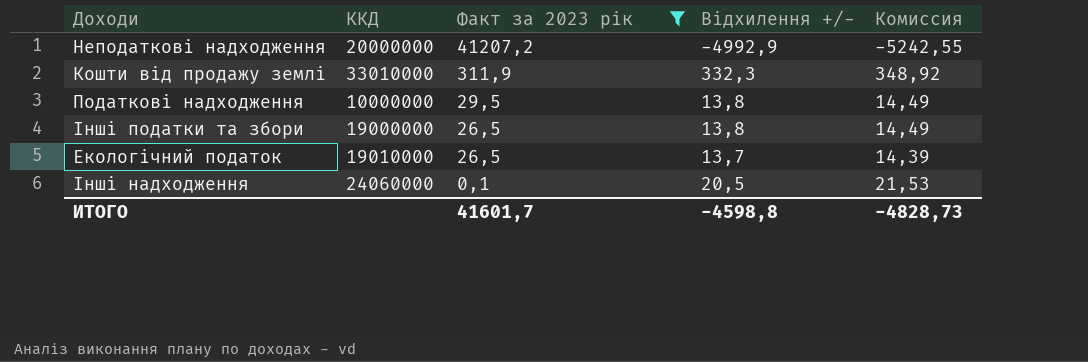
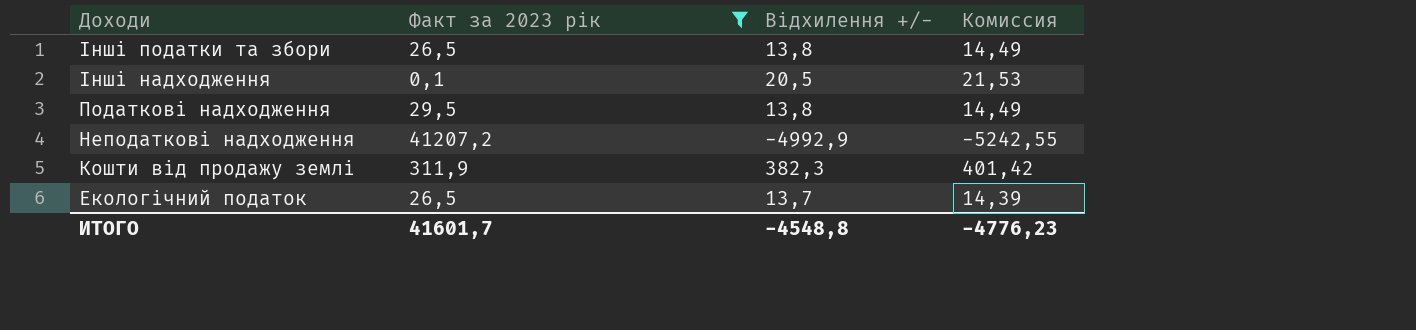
row order: Факт за 2023 рік descending -> Доходи descending
column ККД | position: 2 -> none
Кошти від продажу землі | Відхилення +/-: 332,3 -> 382,3
Кошти від продажу землі | Комиссия: 348,92 -> 401,42
ИТОГО | Відхилення +/-: -4598,8 -> -4548,8
ИТОГО | Комиссия: -4828,73 -> -4776,23

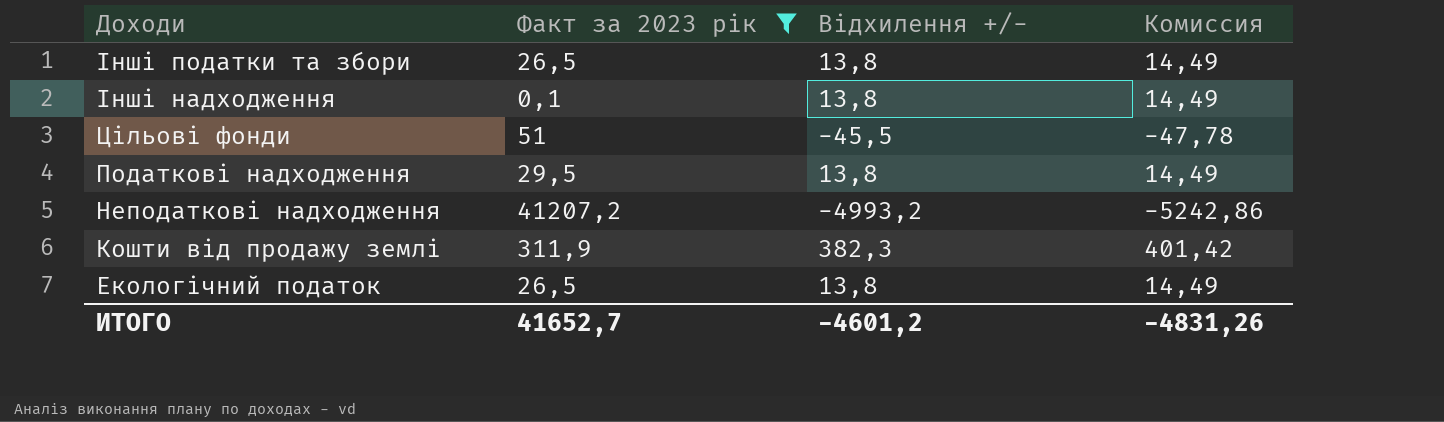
Інші надходження | Відхилення +/-: 20,5 -> 13,8
Інші надходження | Комиссия: 21,53 -> 14,49
row Цільові фонди: none -> 51 | -45,5 | -47,78
Неподаткові надходження | Відхилення +/-: -4992,9 -> -4993,2
Неподаткові надходження | Комиссия: -5242,55 -> -5242,86
Екологічний податок | Відхилення +/-: 13,7 -> 13,8
Екологічний податок | Комиссия: 14,39 -> 14,49
ИТОГО | Факт за 2023 рік: 41601,7 -> 41652,7
ИТОГО | Відхилення +/-: -4548,8 -> -4601,2
ИТОГО | Комиссия: -4776,23 -> -4831,26

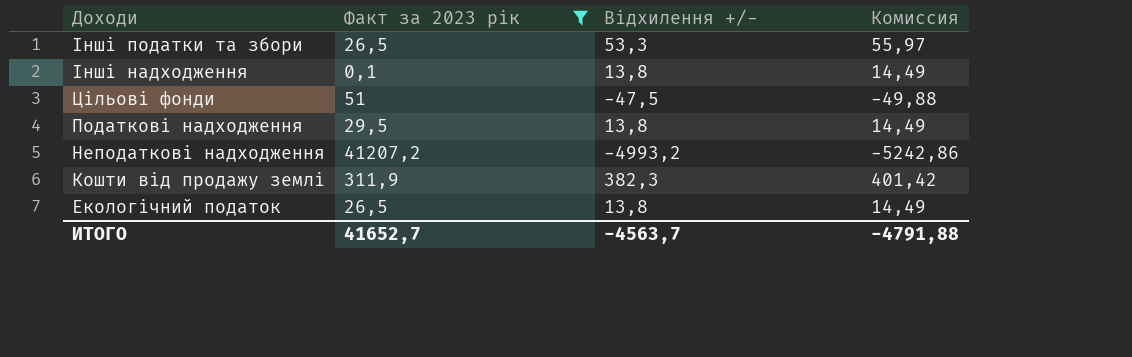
Інші податки та збори | Відхилення +/-: 13,8 -> 53,3
Інші податки та збори | Комиссия: 14,49 -> 55,97
Цільові фонди | Відхилення +/-: -45,5 -> -47,5
Цільові фонди | Комиссия: -47,78 -> -49,88
ИТОГО | Відхилення +/-: -4601,2 -> -4563,7
ИТОГО | Комиссия: -4831,26 -> -4791,88

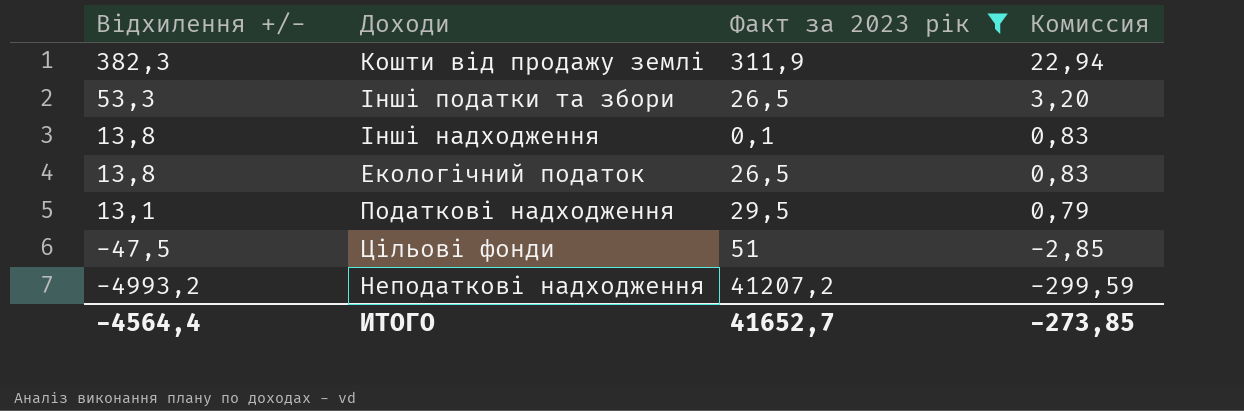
row order: Доходи descending -> Відхилення +/- descending
column Відхилення +/- | position: 3 -> 1
column Комиссия | formula: [Відхилення +/-] * 1,05 -> [Відхилення +/-] * 0,06
Податкові надходження | Відхилення +/-: 13,8 -> 13,1
ИТОГО | Відхилення +/-: -4563,7 -> -4564,4
ИТОГО | Комиссия: -4791,88 -> -273,85

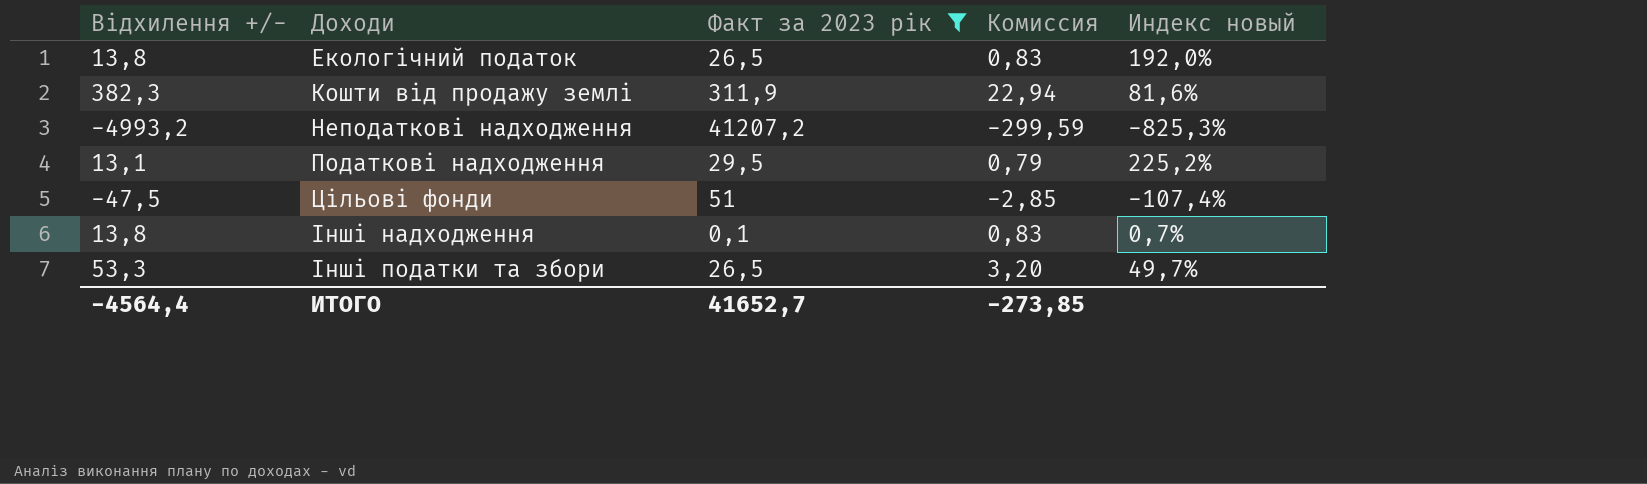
row order: Відхилення +/- descending -> Доходи ascending
column Индекс новый | formula: none -> [Факт за 2023 рік] / [Відхилення +/-]

